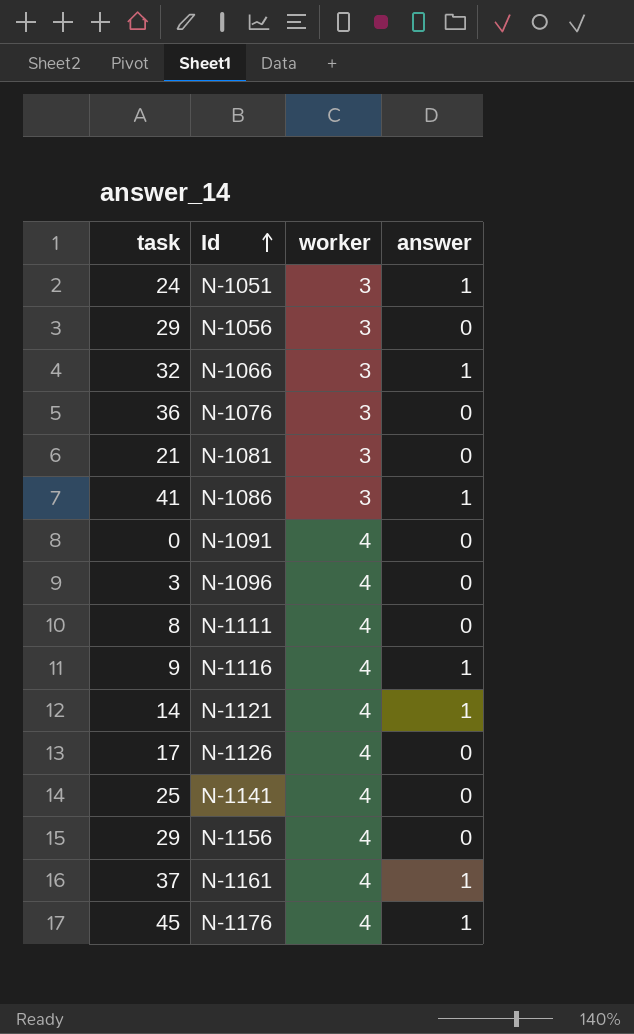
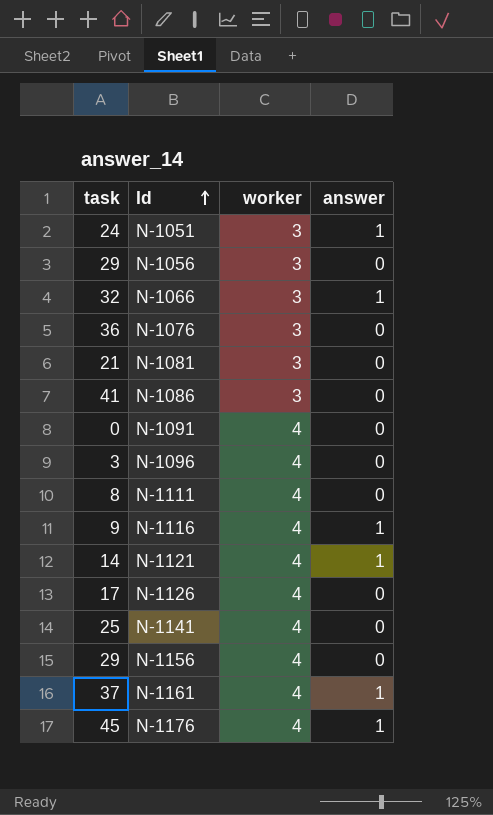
N-1086 | answer: 1 -> 0

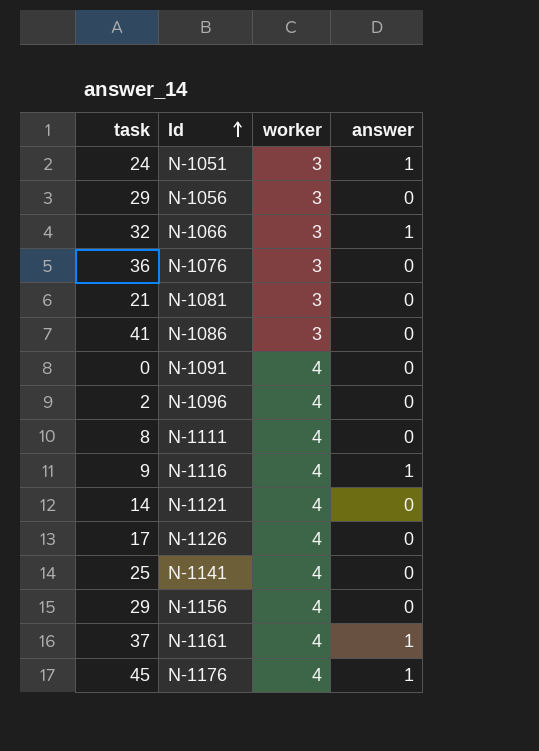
N-1096 | task: 3 -> 2
N-1121 | answer: 1 -> 0

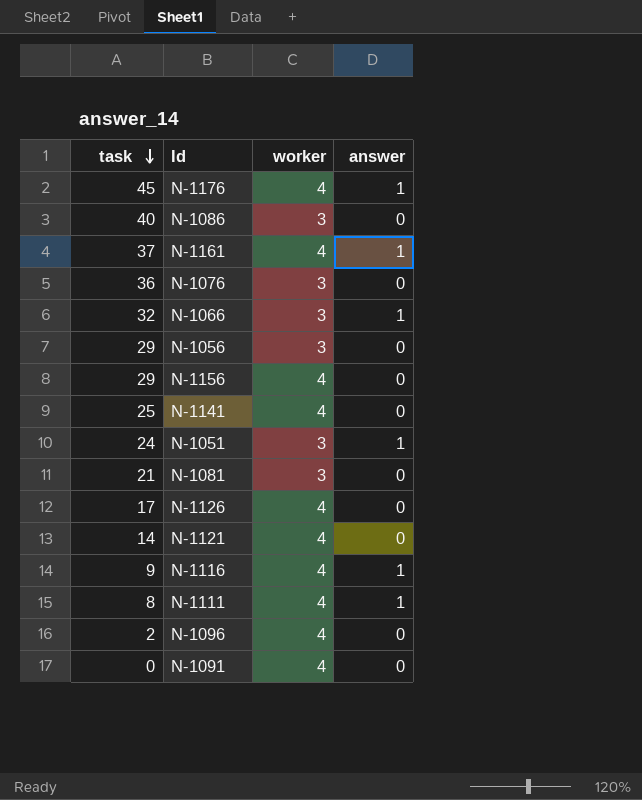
row order: Id ascending -> task descending
N-1086 | task: 41 -> 40
N-1111 | answer: 0 -> 1

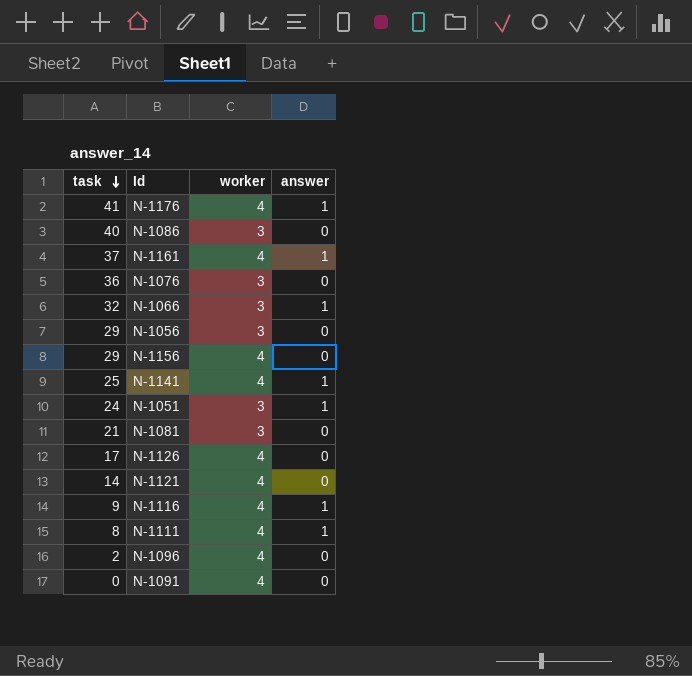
N-1176 | task: 45 -> 41
N-1141 | answer: 0 -> 1

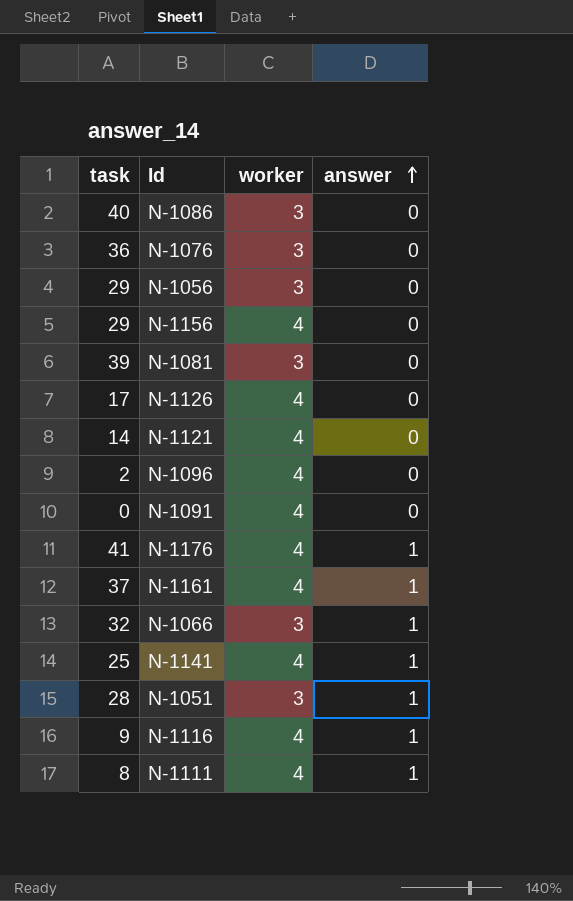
row order: task descending -> answer ascending
N-1081 | task: 21 -> 39
N-1051 | task: 24 -> 28

